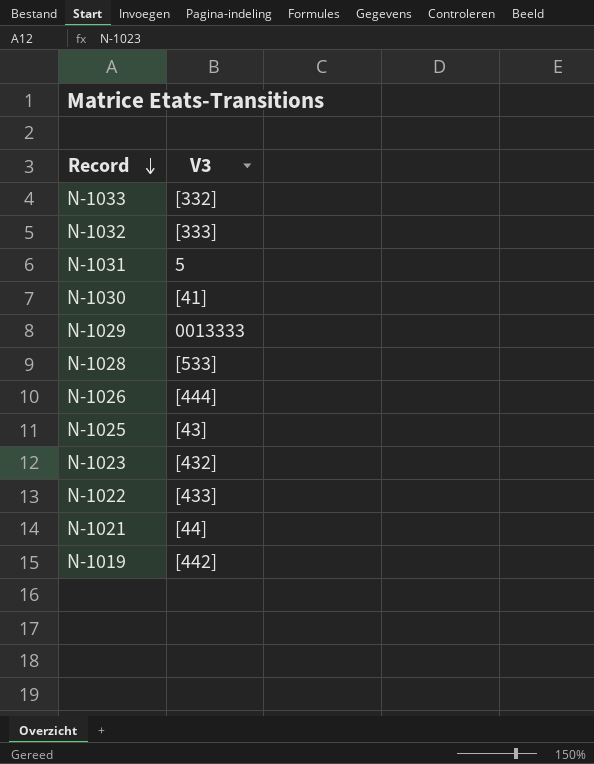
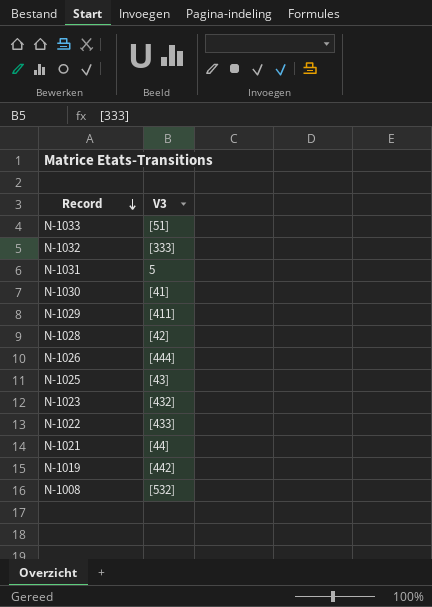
N-1033 | V3: [332] -> [51]
N-1029 | V3: 0013333 -> [411]
N-1028 | V3: [533] -> [42]
row N-1008: none -> [532]

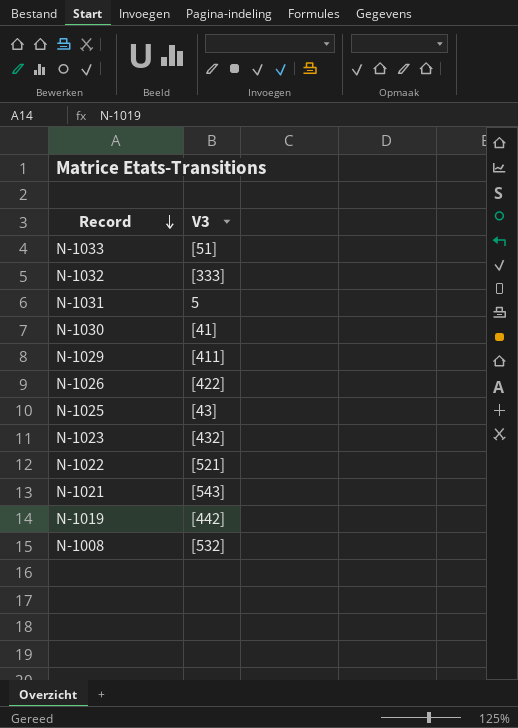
row N-1028: [42] -> none
N-1026 | V3: [444] -> [422]
N-1022 | V3: [433] -> [521]
N-1021 | V3: [44] -> [543]

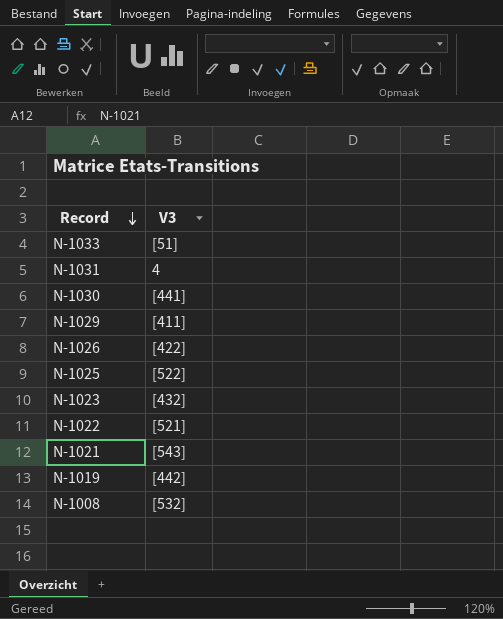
row N-1032: [333] -> none
N-1031 | V3: 5 -> 4
N-1030 | V3: [41] -> [441]
N-1025 | V3: [43] -> [522]

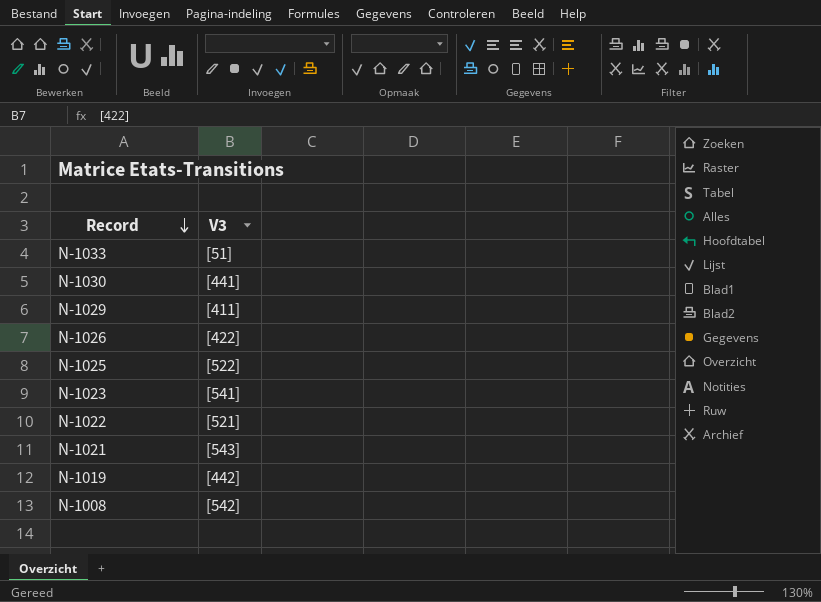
row N-1031: 4 -> none
N-1023 | V3: [432] -> [541]
N-1008 | V3: [532] -> [542]

